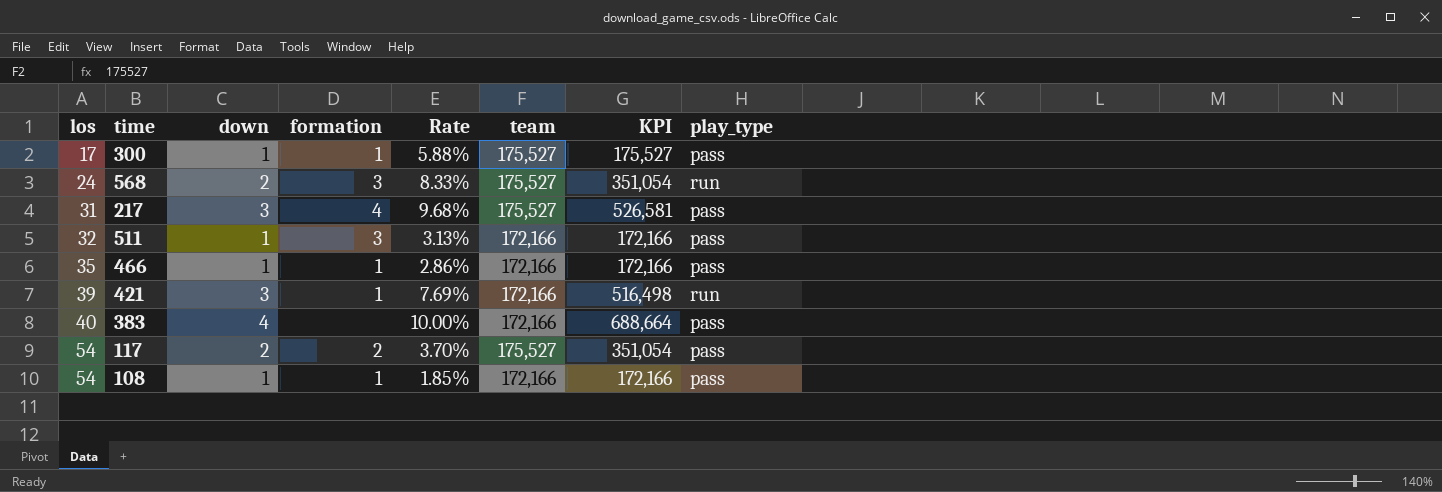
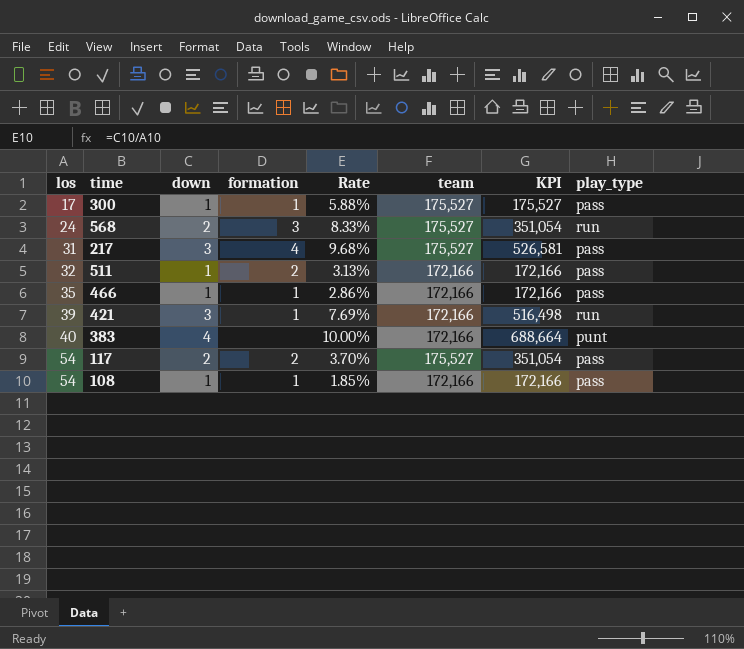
511 | formation: 3 -> 2
383 | play_type: pass -> punt

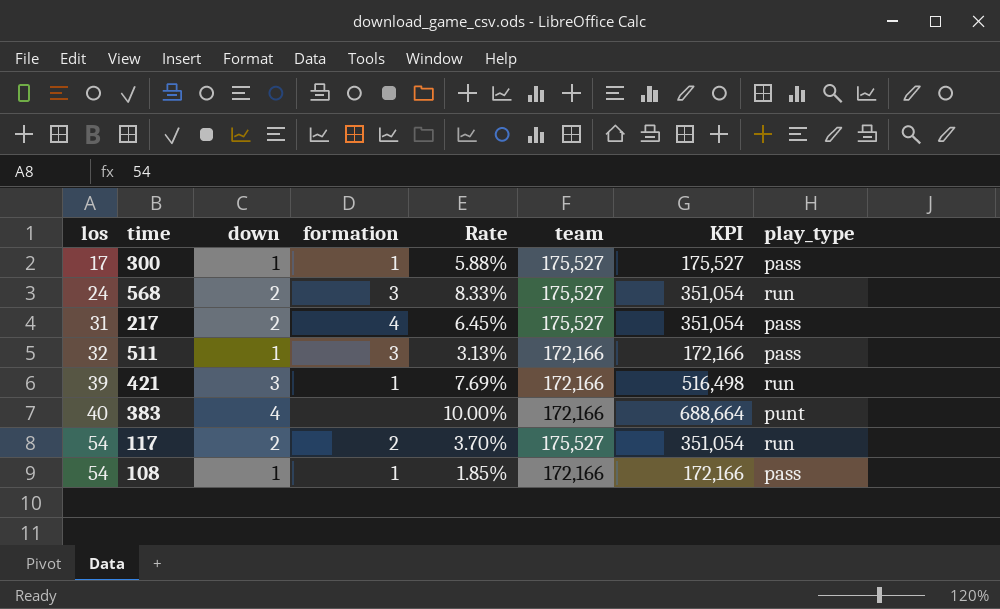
row 466: 35 | 1 | 1 | 2.86% | 172,166 | 172,166 | pass -> none
217 | down: 3 -> 2
217 | Rate: 9.68% -> 6.45%
217 | KPI: 526,581 -> 351,054
511 | formation: 2 -> 3
117 | play_type: pass -> run

